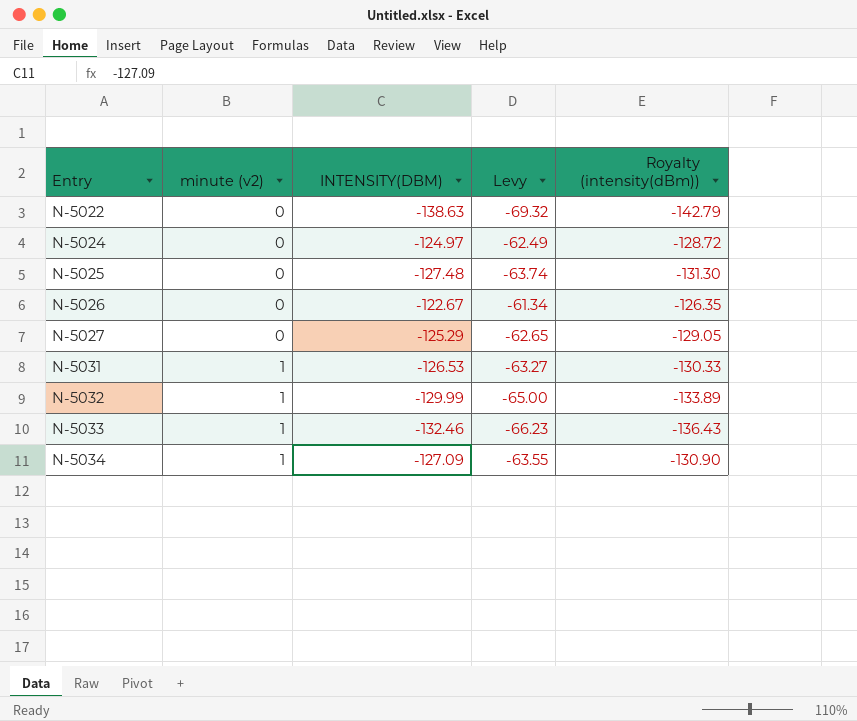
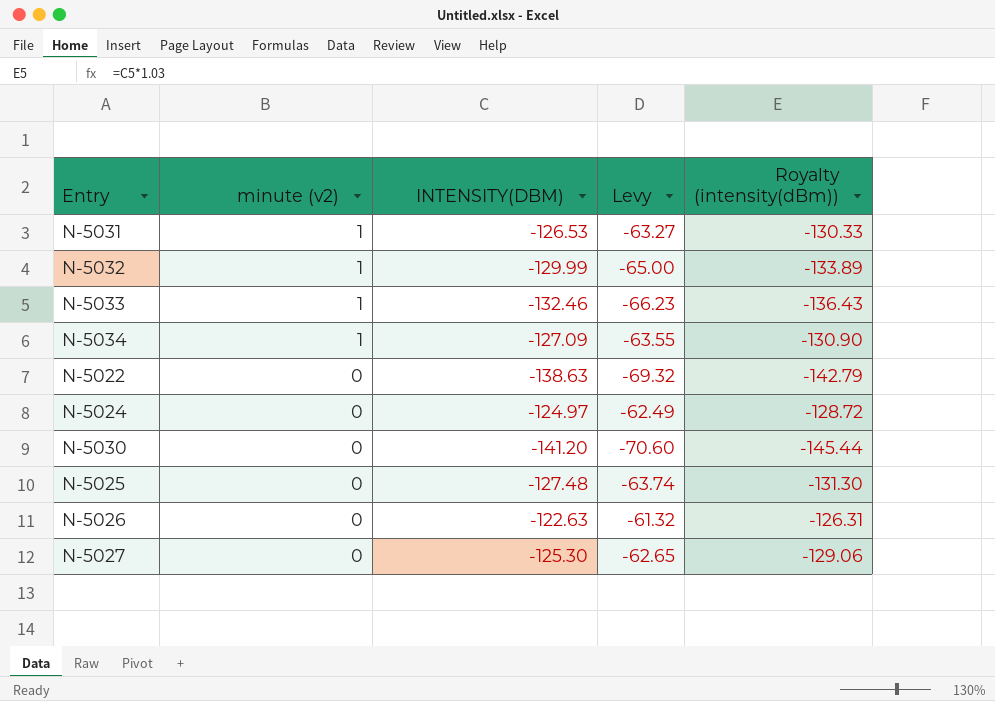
row order: Entry ascending -> minute (v2) descending
row N-5030: none -> 0 | -141.20 | -70.60 | -145.44
N-5026 | INTENSITY(DBM): -122.67 -> -122.63
N-5026 | Levy: -61.34 -> -61.32
N-5026 | Royalty (intensity(dBm)): -126.35 -> -126.31
N-5027 | INTENSITY(DBM): -125.29 -> -125.30
N-5027 | Royalty (intensity(dBm)): -129.05 -> -129.06

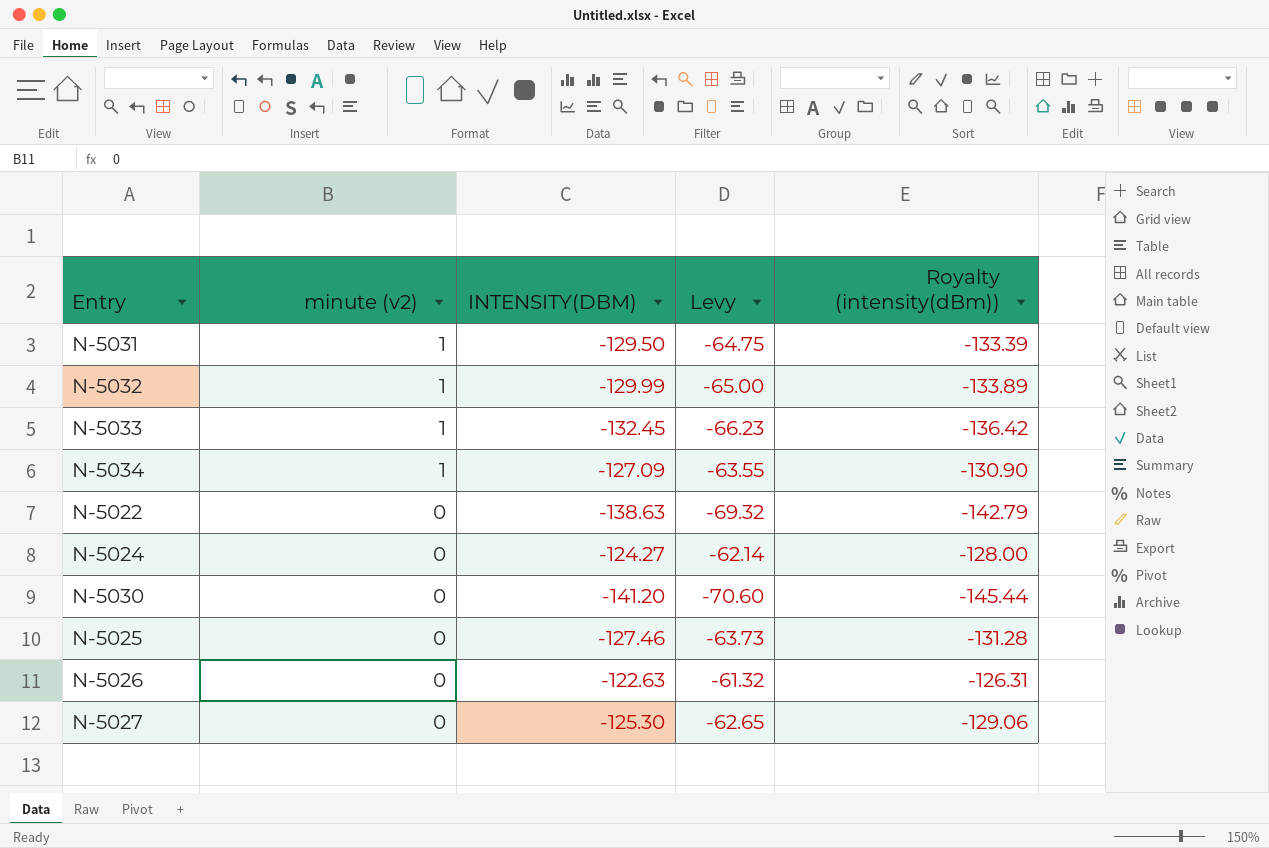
N-5031 | INTENSITY(DBM): -126.53 -> -129.50
N-5031 | Levy: -63.27 -> -64.75
N-5031 | Royalty (intensity(dBm)): -130.33 -> -133.39
N-5033 | INTENSITY(DBM): -132.46 -> -132.45
N-5033 | Royalty (intensity(dBm)): -136.43 -> -136.42
N-5024 | INTENSITY(DBM): -124.97 -> -124.27
N-5024 | Levy: -62.49 -> -62.14
N-5024 | Royalty (intensity(dBm)): -128.72 -> -128.00
N-5025 | INTENSITY(DBM): -127.48 -> -127.46
N-5025 | Levy: -63.74 -> -63.73
N-5025 | Royalty (intensity(dBm)): -131.30 -> -131.28

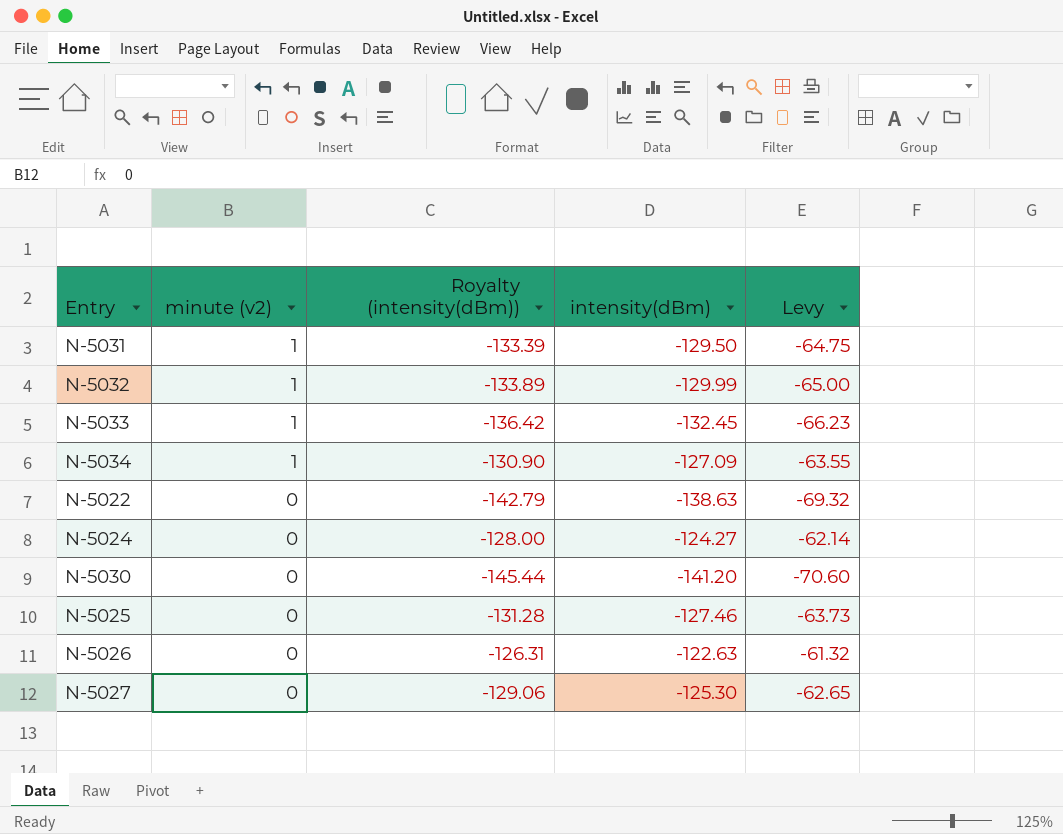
column Royalty (intensity(dBm)) | position: 5 -> 3
column name: INTENSITY(DBM) -> intensity(dBm)

